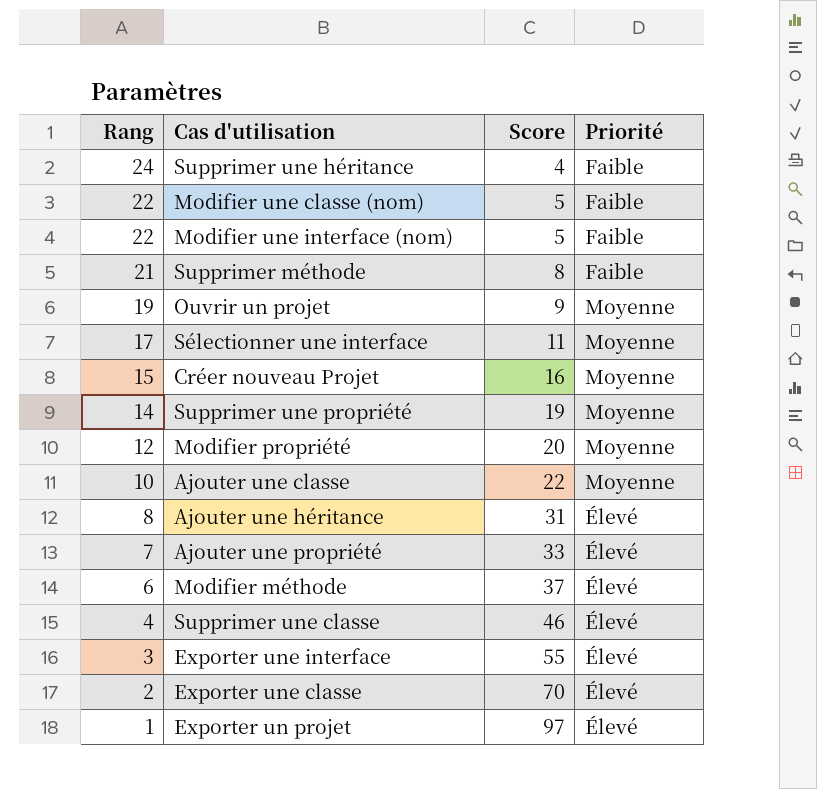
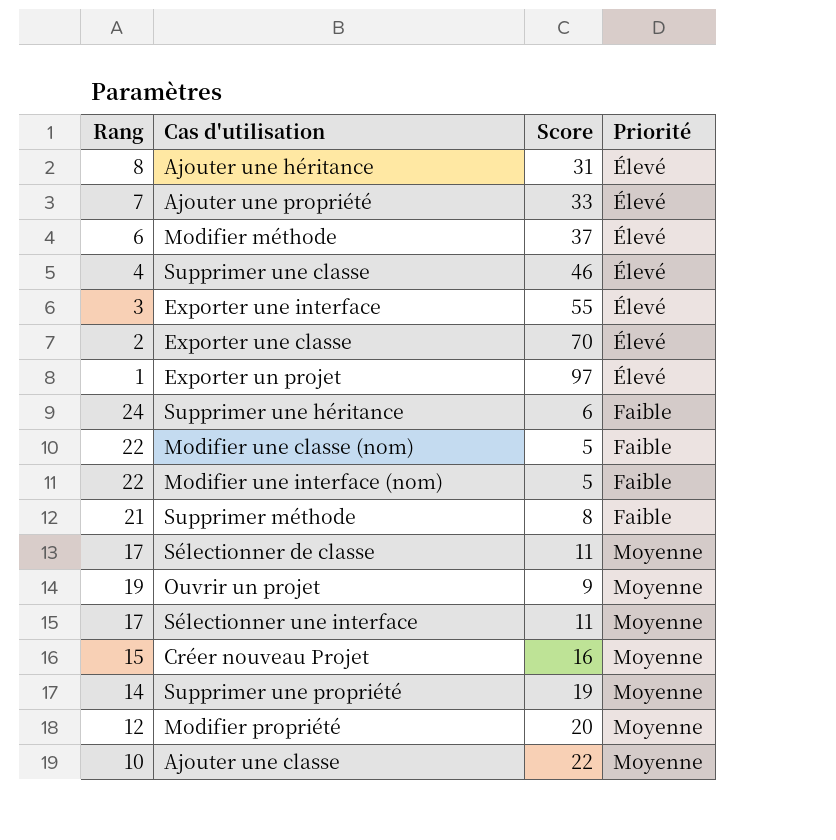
row order: Rang descending -> Priorité ascending
Supprimer une héritance | Score: 4 -> 6
row Sélectionner de classe: none -> 17 | 11 | Moyenne

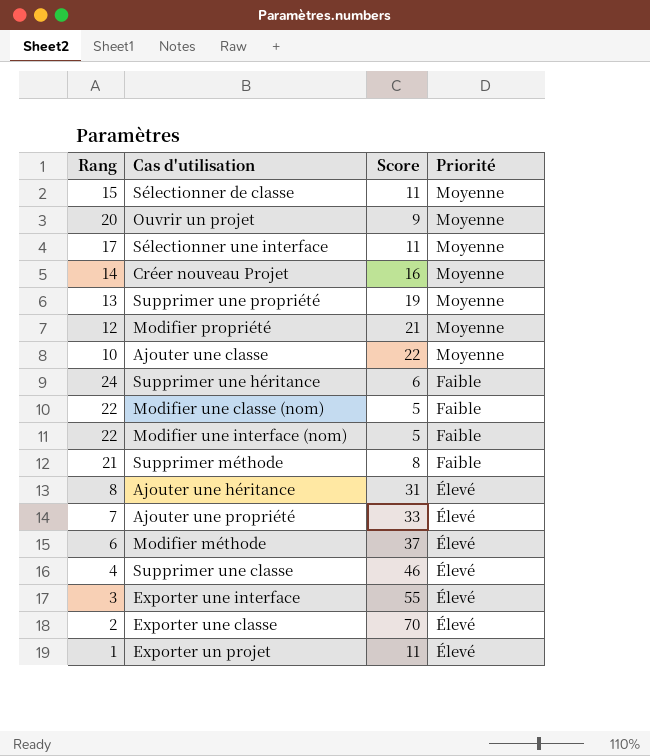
row order: Priorité ascending -> Priorité descending
Sélectionner de classe | Rang: 17 -> 15
Ouvrir un projet | Rang: 19 -> 20
Créer nouveau Projet | Rang: 15 -> 14
Supprimer une propriété | Rang: 14 -> 13
Modifier propriété | Score: 20 -> 21
Exporter un projet | Score: 97 -> 11

